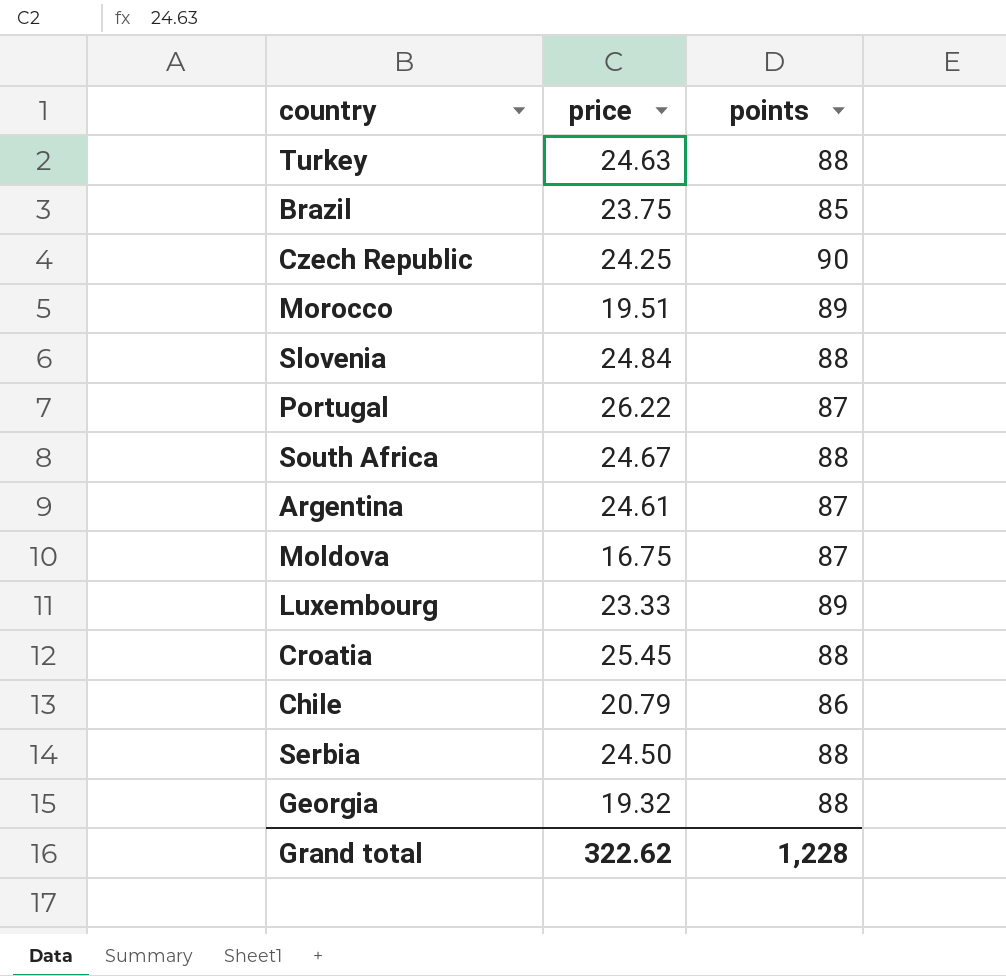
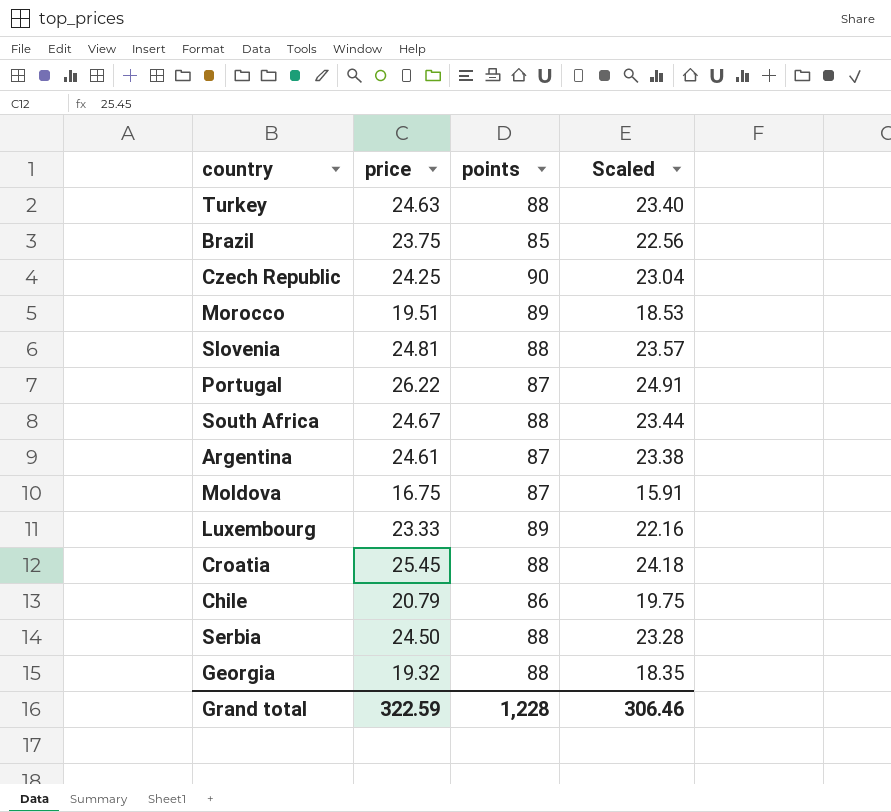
column Scaled | formula: none -> [price] * 0.95
Slovenia | price: 24.84 -> 24.81
Grand total | price: 322.62 -> 322.59

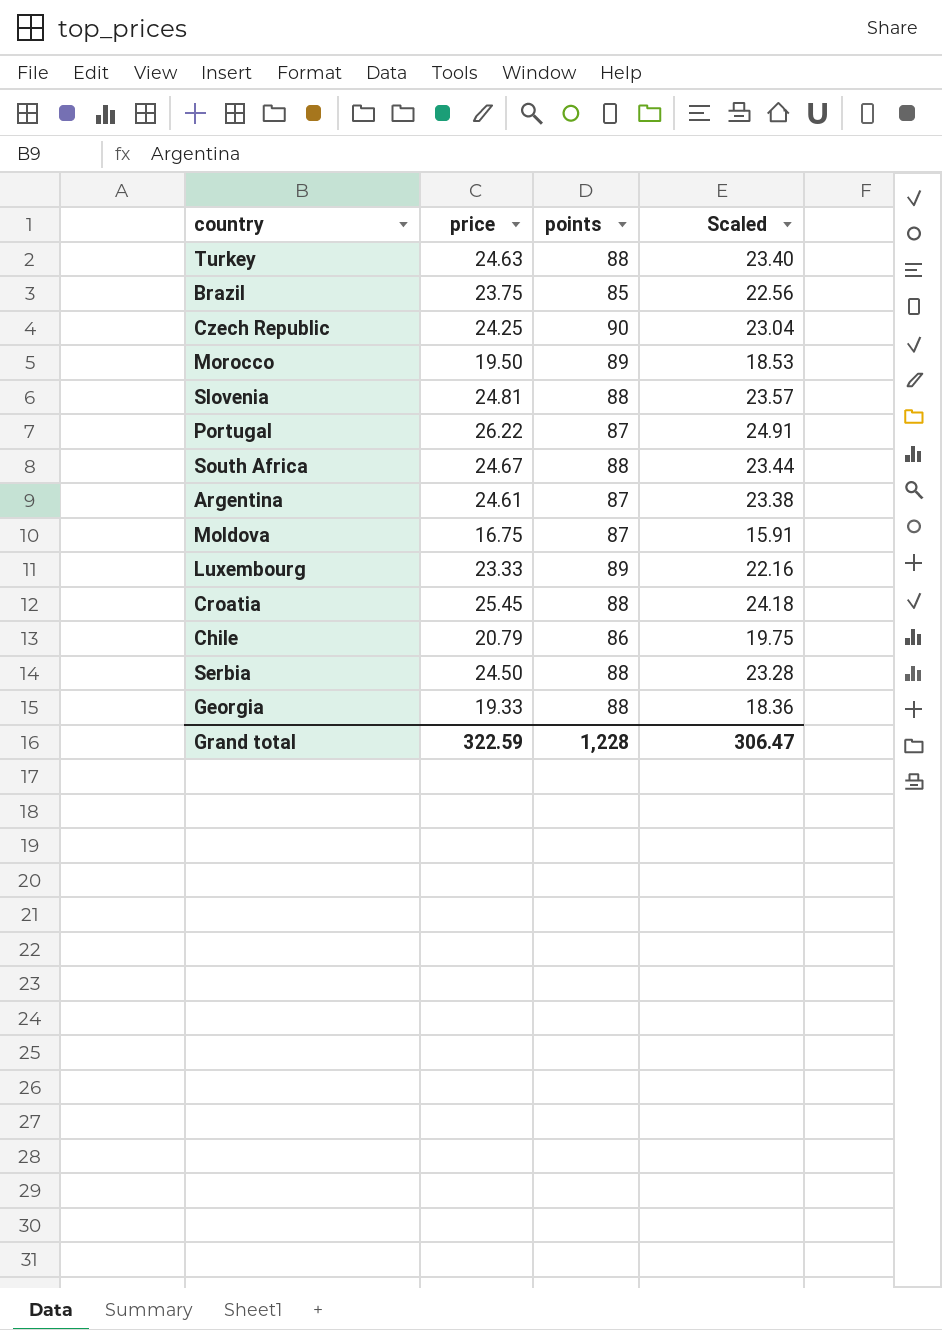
Morocco | price: 19.51 -> 19.50
Georgia | price: 19.32 -> 19.33
Georgia | Scaled: 18.35 -> 18.36
Grand total | Scaled: 306.46 -> 306.47

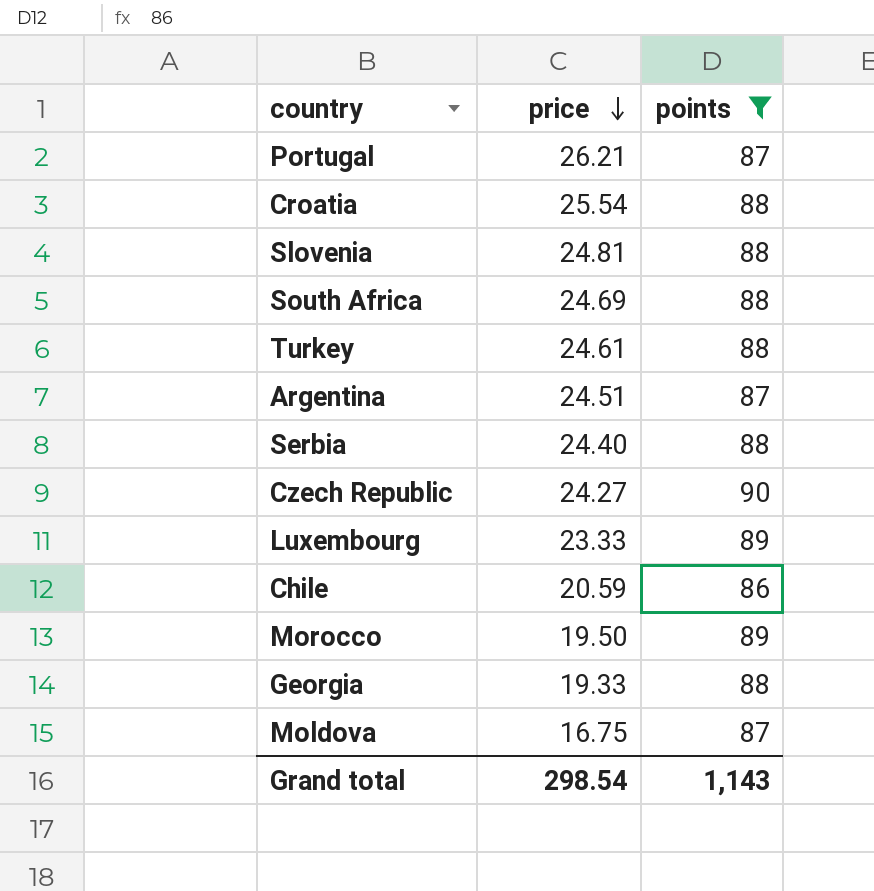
filter: none -> points != 85
row order: none -> price descending
column Scaled | formula: [price] * 0.95 -> none
Portugal | price: 26.22 -> 26.21
Croatia | price: 25.45 -> 25.54
South Africa | price: 24.67 -> 24.69
Turkey | price: 24.63 -> 24.61
Argentina | price: 24.61 -> 24.51
Serbia | price: 24.50 -> 24.40
Czech Republic | price: 24.25 -> 24.27
Chile | price: 20.79 -> 20.59
Grand total | price: 322.59 -> 298.54
Grand total | points: 1,228 -> 1,143

